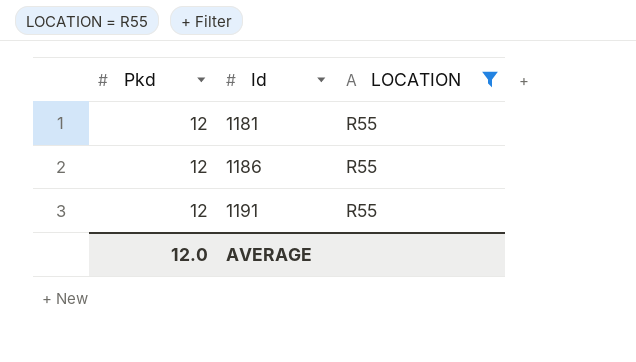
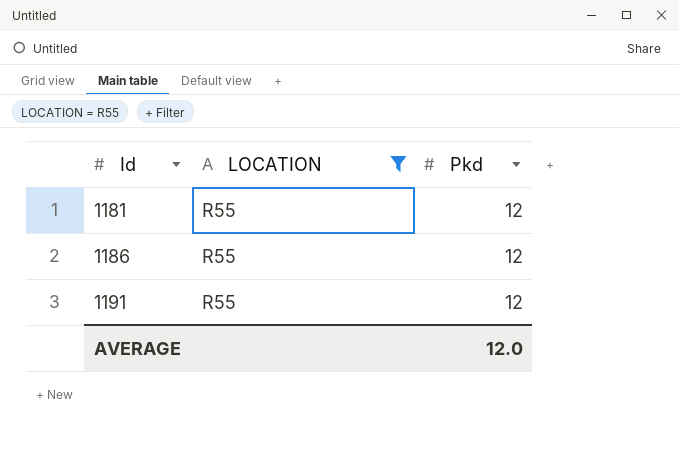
column Pkd | position: 1 -> 3

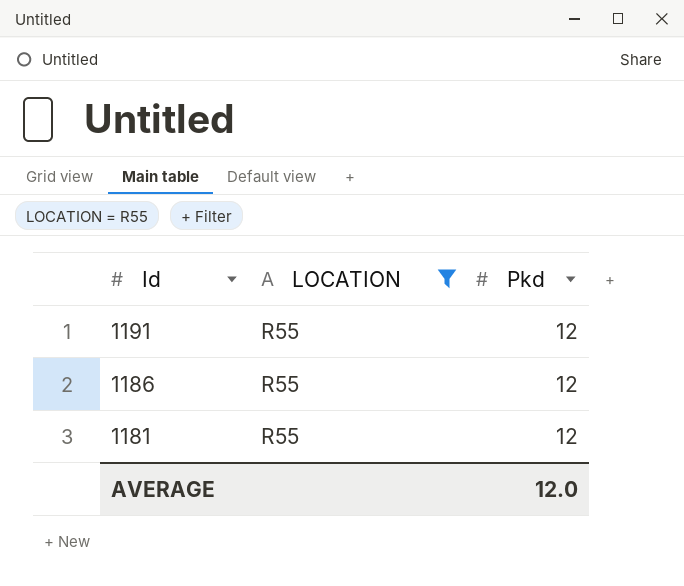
row order: Id ascending -> Id descending

